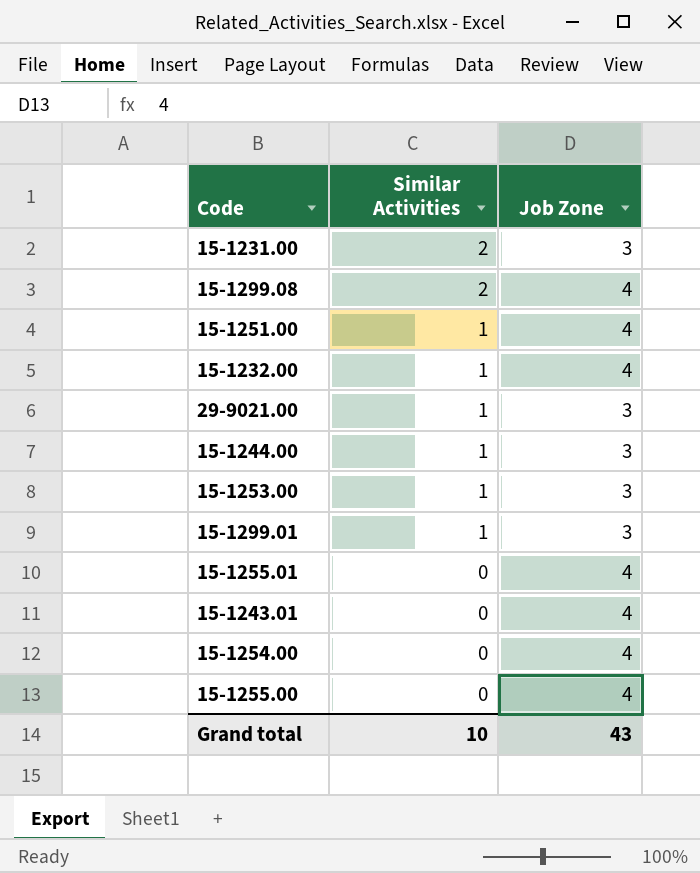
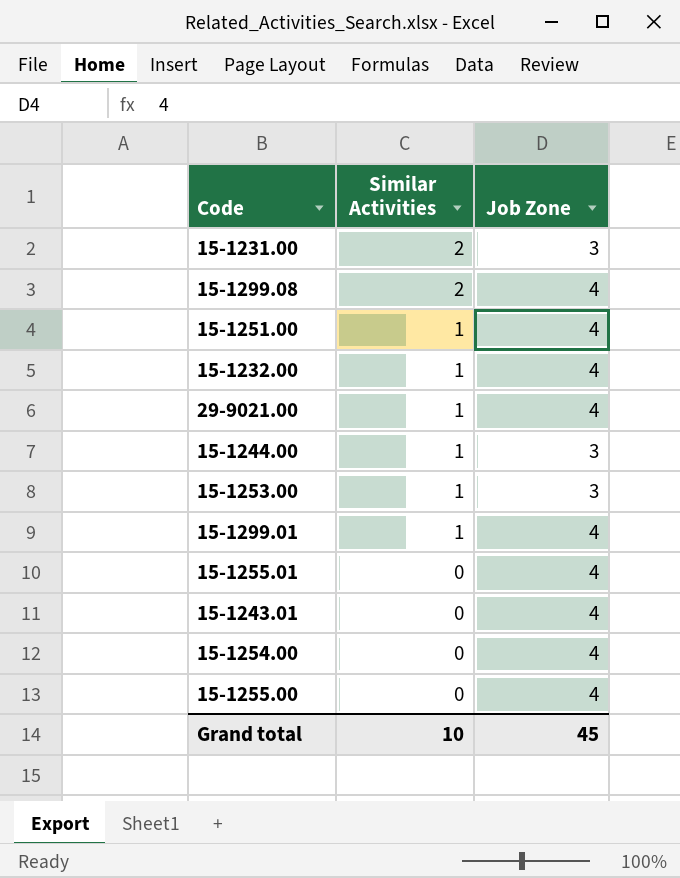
29-9021.00 | Job Zone: 3 -> 4
15-1299.01 | Job Zone: 3 -> 4
Grand total | Job Zone: 43 -> 45

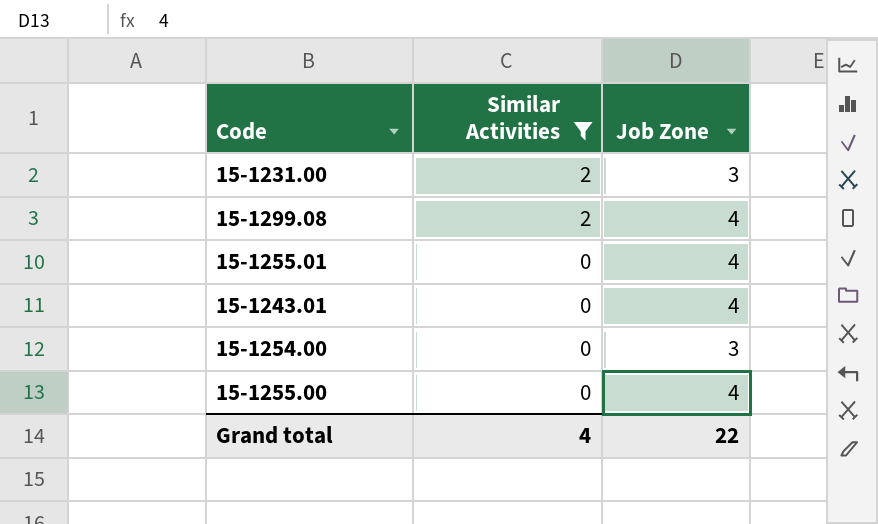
filter: none -> Similar Activities != 1
15-1254.00 | Job Zone: 4 -> 3
Grand total | Similar Activities: 10 -> 4
Grand total | Job Zone: 45 -> 22

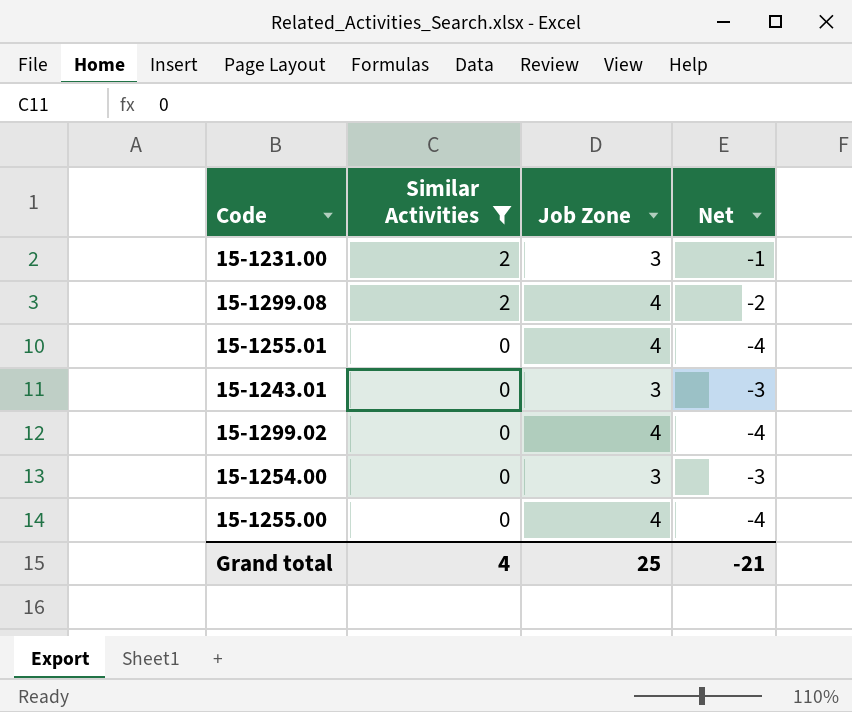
column Net | formula: none -> [Similar Activities] - [Job Zone]
15-1243.01 | Job Zone: 4 -> 3
row 15-1299.02: none -> 0 | 4 | -4
Grand total | Job Zone: 22 -> 25

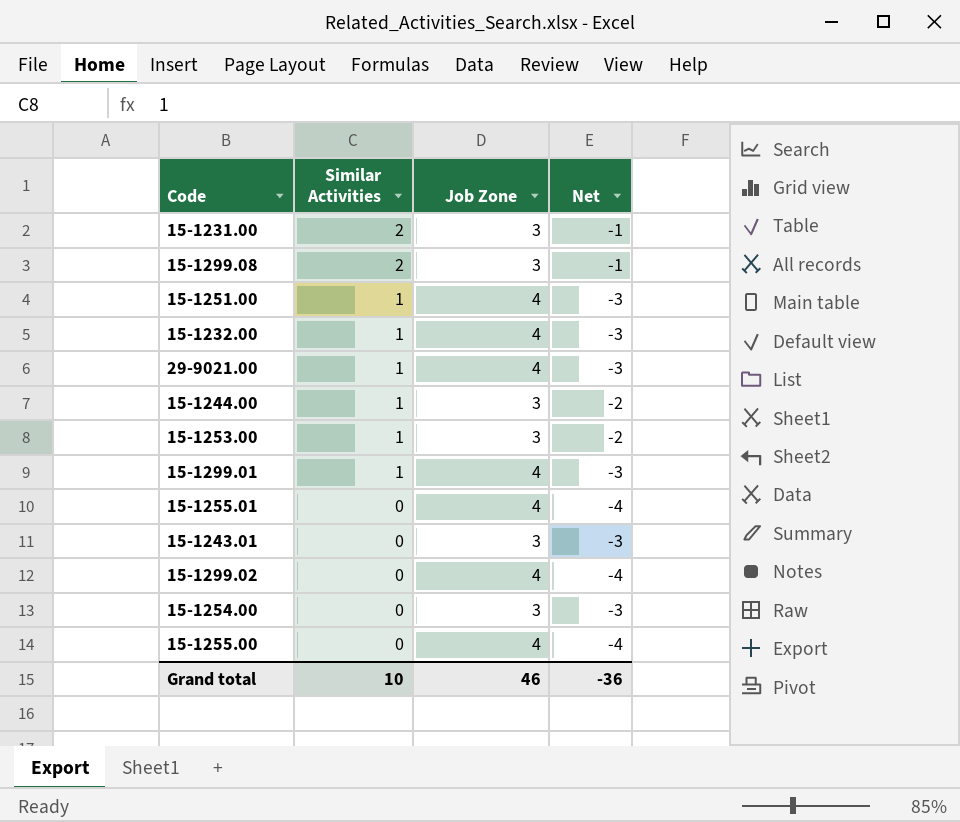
filter: Similar Activities != 1 -> none
15-1299.08 | Job Zone: 4 -> 3
15-1299.08 | Net: -2 -> -1
Grand total | Similar Activities: 4 -> 10
Grand total | Job Zone: 25 -> 46
Grand total | Net: -21 -> -36

